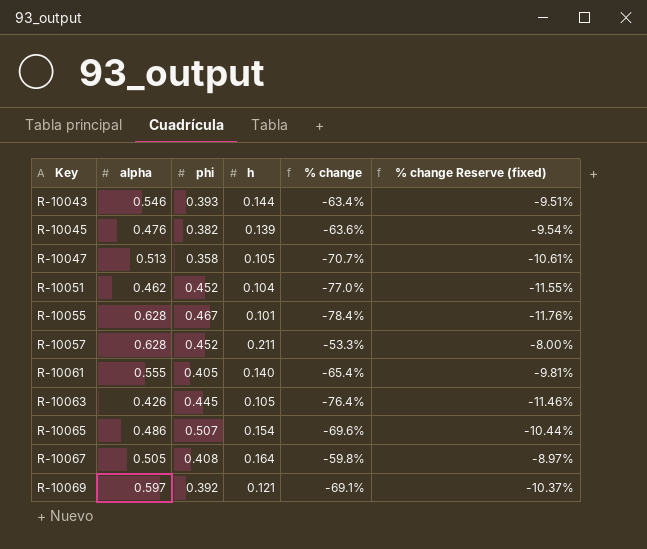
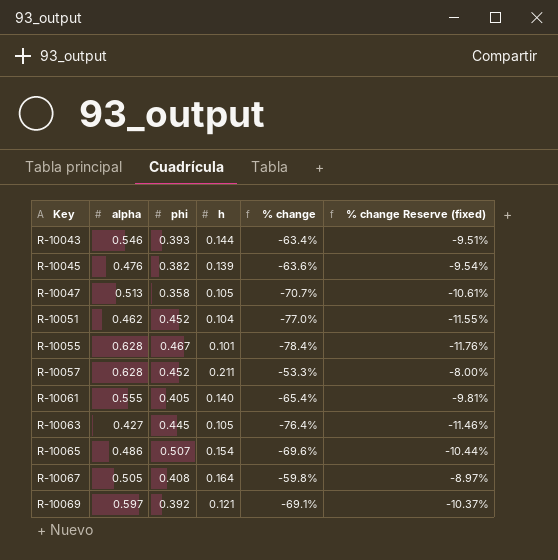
R-10063 | alpha: 0.426 -> 0.427

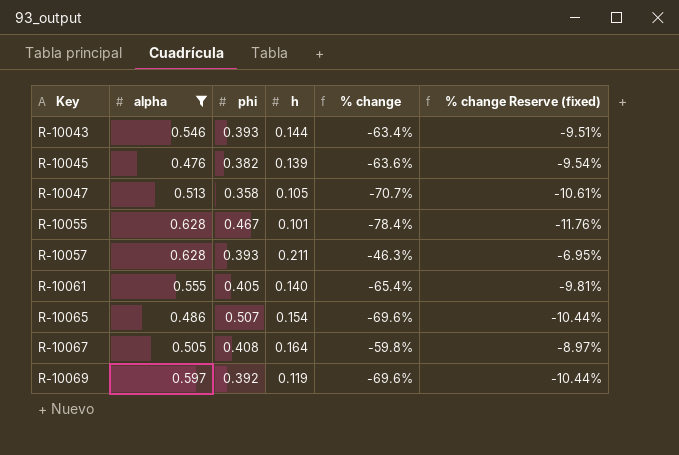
filter: none -> alpha >= 0.476
R-10057 | phi: 0.452 -> 0.393
R-10057 | % change: -53.3% -> -46.3%
R-10057 | % change Reserve (fixed): -8.00% -> -6.95%
R-10069 | h: 0.121 -> 0.119
R-10069 | % change: -69.1% -> -69.6%
R-10069 | % change Reserve (fixed): -10.37% -> -10.44%

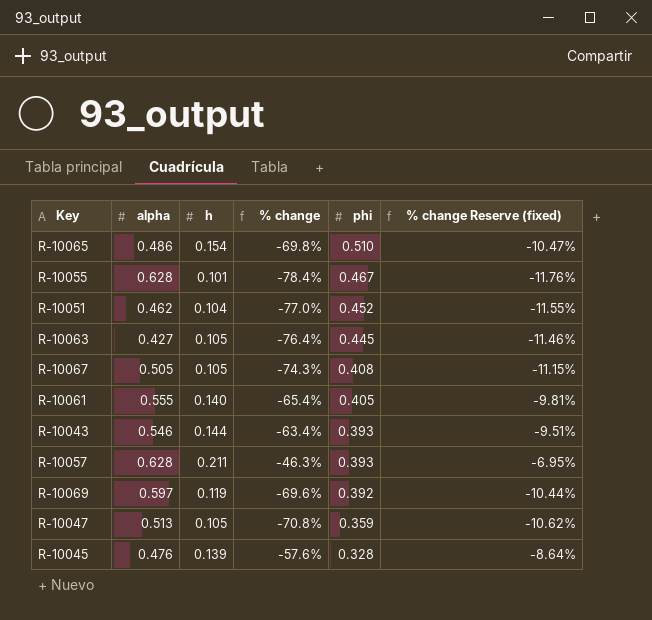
filter: alpha >= 0.476 -> none
row order: Key ascending -> phi descending
column phi | position: 3 -> 5
R-10065 | % change: -69.6% -> -69.8%
R-10065 | phi: 0.507 -> 0.510
R-10065 | % change Reserve (fixed): -10.44% -> -10.47%
R-10067 | h: 0.164 -> 0.105
R-10067 | % change: -59.8% -> -74.3%
R-10067 | % change Reserve (fixed): -8.97% -> -11.15%
R-10047 | % change: -70.7% -> -70.8%
R-10047 | phi: 0.358 -> 0.359
R-10047 | % change Reserve (fixed): -10.61% -> -10.62%
R-10045 | % change: -63.6% -> -57.6%
R-10045 | phi: 0.382 -> 0.328
R-10045 | % change Reserve (fixed): -9.54% -> -8.64%

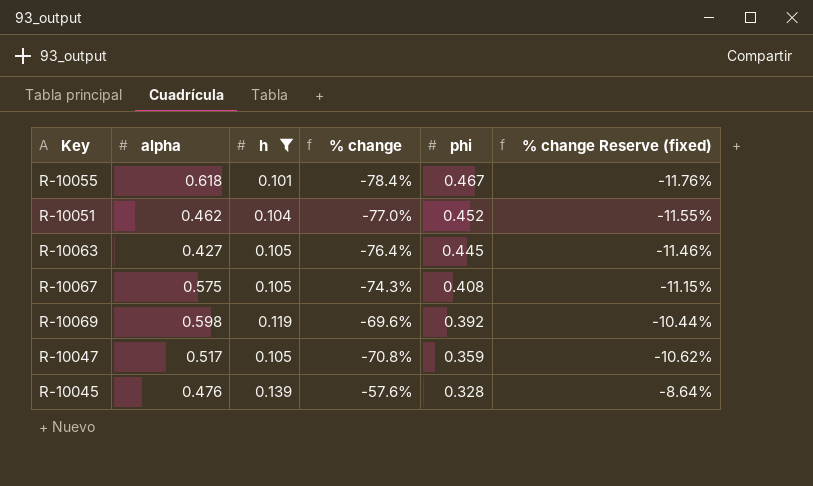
filter: none -> h <= 0.139
R-10055 | alpha: 0.628 -> 0.618
R-10067 | alpha: 0.505 -> 0.575
R-10069 | alpha: 0.597 -> 0.598
R-10047 | alpha: 0.513 -> 0.517

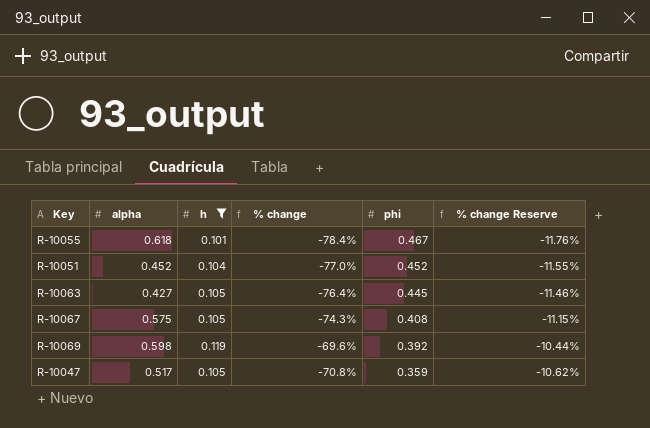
column name: % change Reserve (fixed) -> % change Reserve
row R-10045: 0.476 | 0.139 | -57.6% | 0.328 | -8.64% -> none
R-10051 | alpha: 0.462 -> 0.452

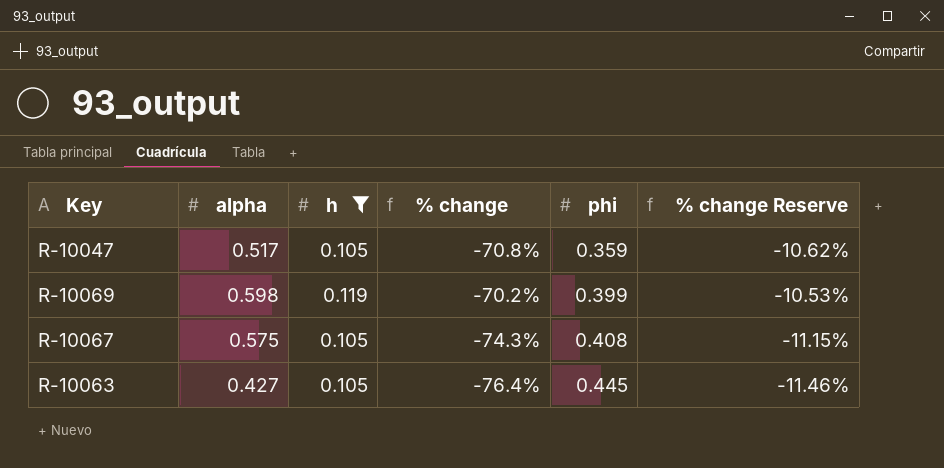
row order: phi descending -> phi ascending
row R-10055: 0.618 | 0.101 | -78.4% | 0.467 | -11.76% -> none
row R-10051: 0.452 | 0.104 | -77.0% | 0.452 | -11.55% -> none
R-10069 | % change: -69.6% -> -70.2%
R-10069 | phi: 0.392 -> 0.399
R-10069 | % change Reserve: -10.44% -> -10.53%

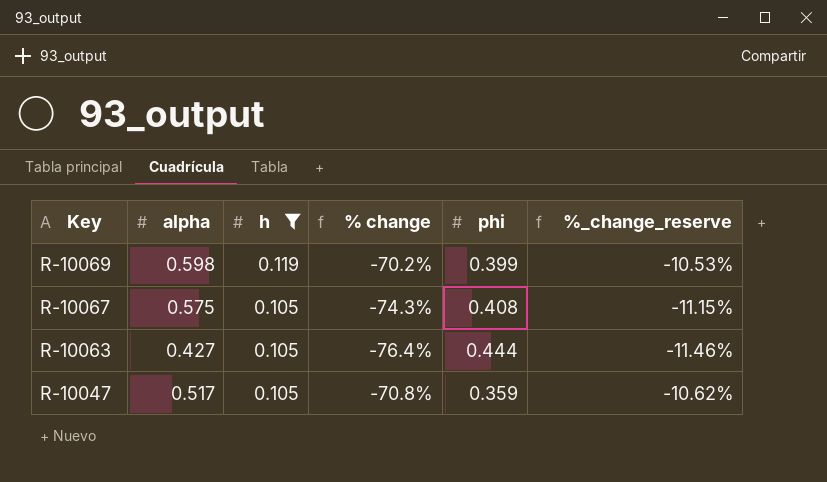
row order: phi ascending -> Key descending
column name: % change Reserve -> %_change_reserve
R-10063 | phi: 0.445 -> 0.444

